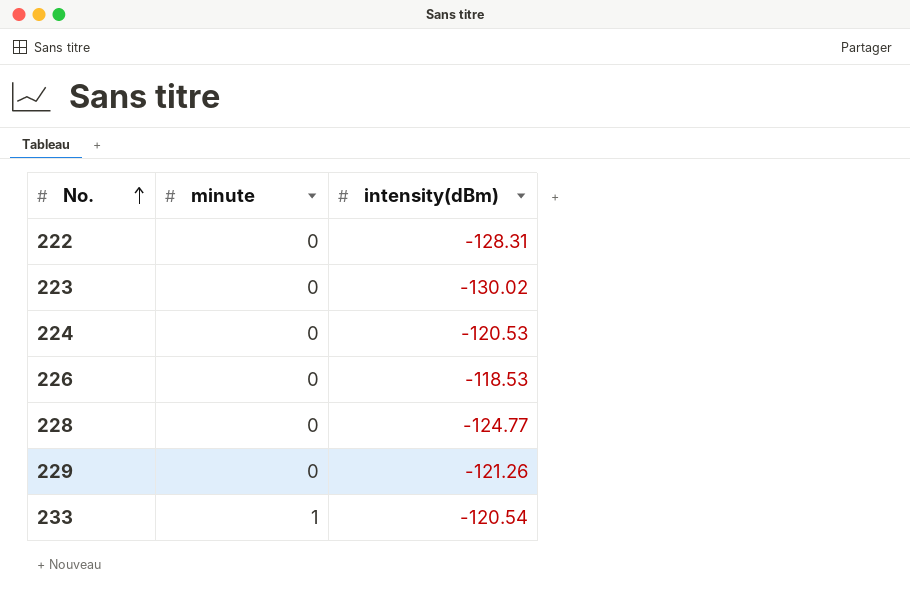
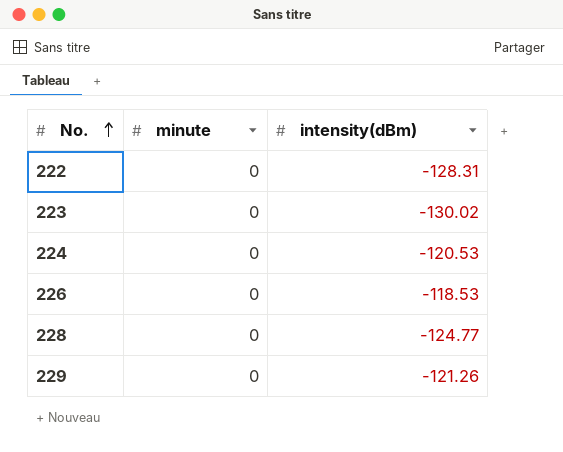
row 233: 1 | -120.54 -> none

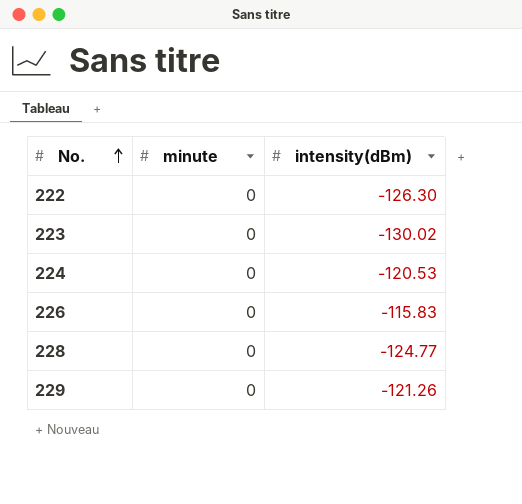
222 | intensity(dBm): -128.31 -> -126.30
226 | intensity(dBm): -118.53 -> -115.83

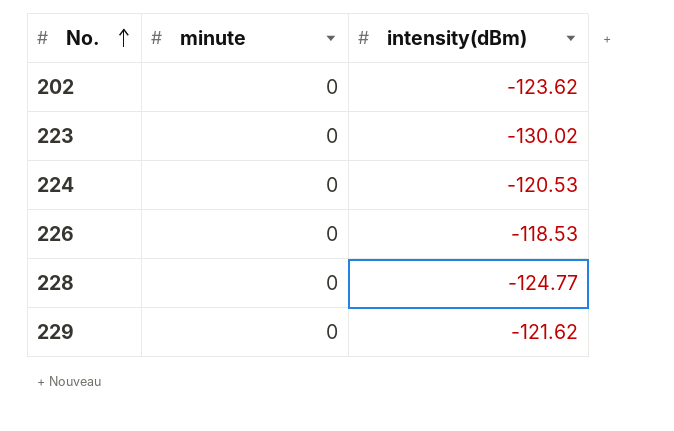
row 222: 0 | -126.30 -> none
row 202: none -> 0 | -123.62
226 | intensity(dBm): -115.83 -> -118.53
229 | intensity(dBm): -121.26 -> -121.62

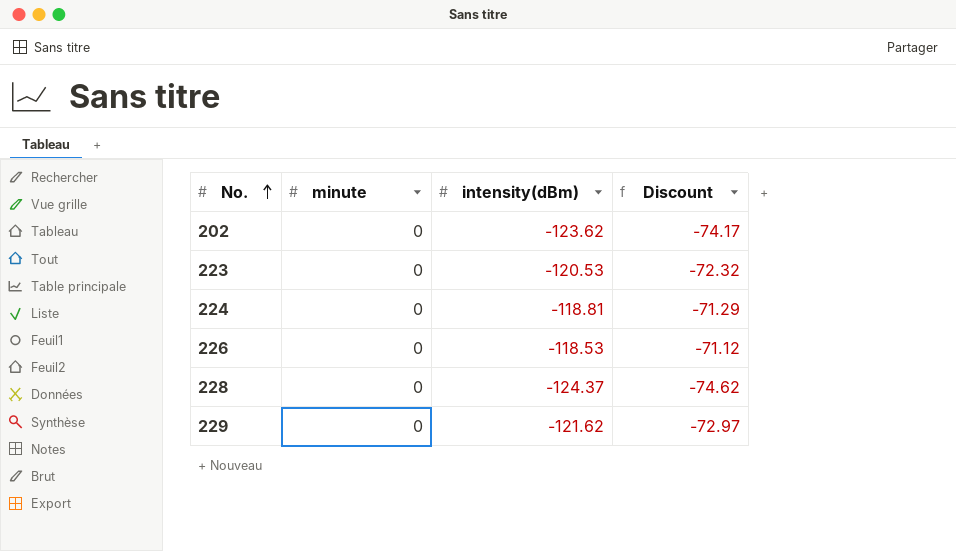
column Discount | formula: none -> [intensity(dBm)] * 0.6
223 | intensity(dBm): -130.02 -> -120.53
224 | intensity(dBm): -120.53 -> -118.81
228 | intensity(dBm): -124.77 -> -124.37

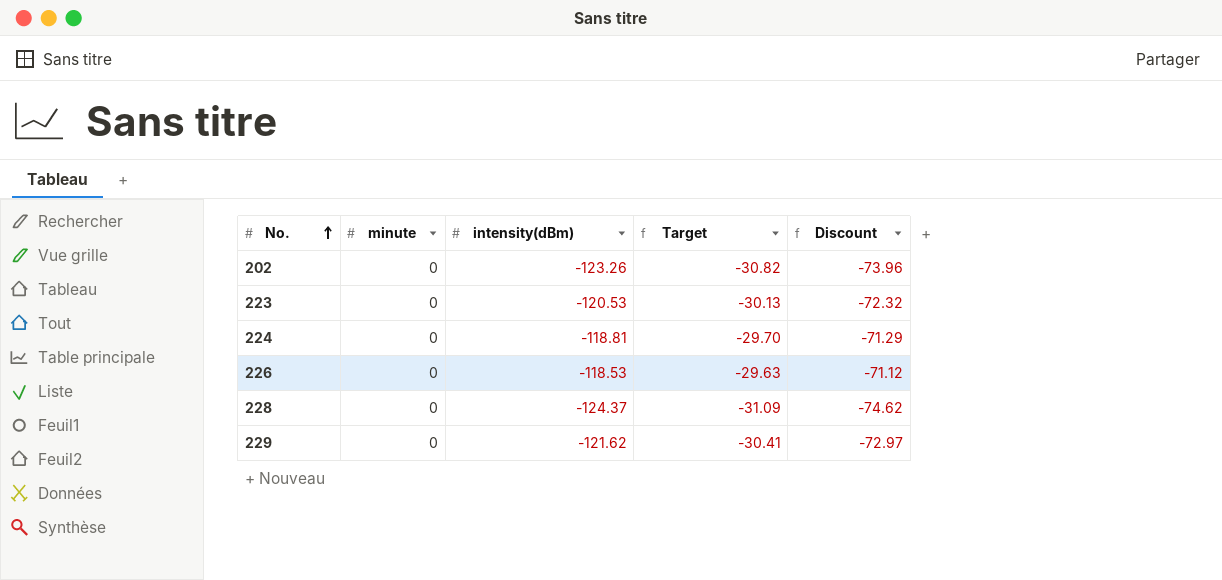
column Target | formula: none -> [intensity(dBm)] * 0.25
202 | intensity(dBm): -123.62 -> -123.26
202 | Discount: -74.17 -> -73.96

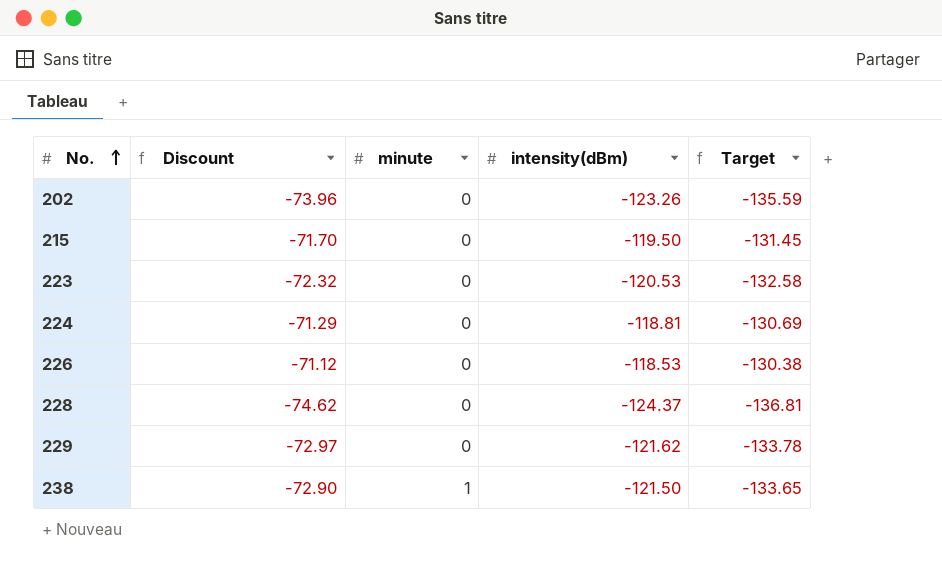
column Discount | position: 5 -> 2
column Target | formula: [intensity(dBm)] * 0.25 -> [intensity(dBm)] * 1.1
row 215: none -> -71.70 | 0 | -119.50 | -131.45
row 238: none -> -72.90 | 1 | -121.50 | -133.65

